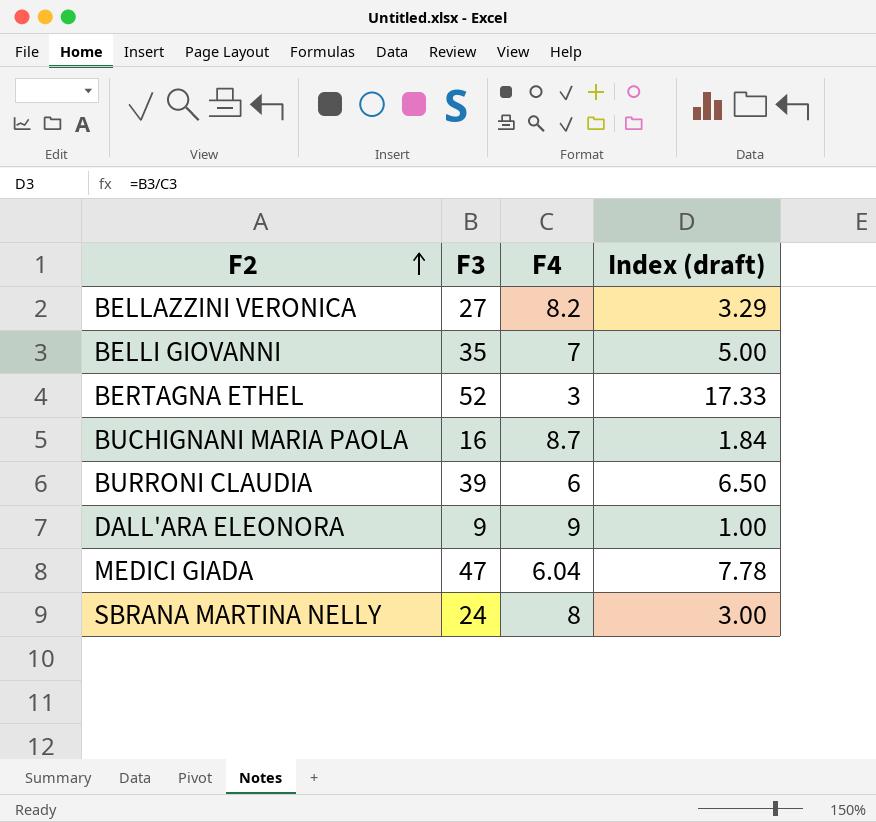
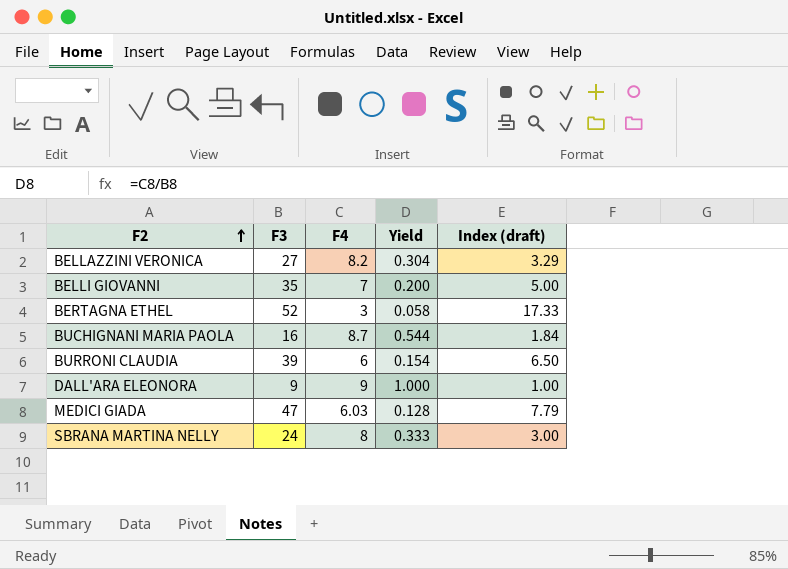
column Yield | formula: none -> [F4] / [F3]
MEDICI GIADA | F4: 6.04 -> 6.03
MEDICI GIADA | Index (draft): 7.78 -> 7.79

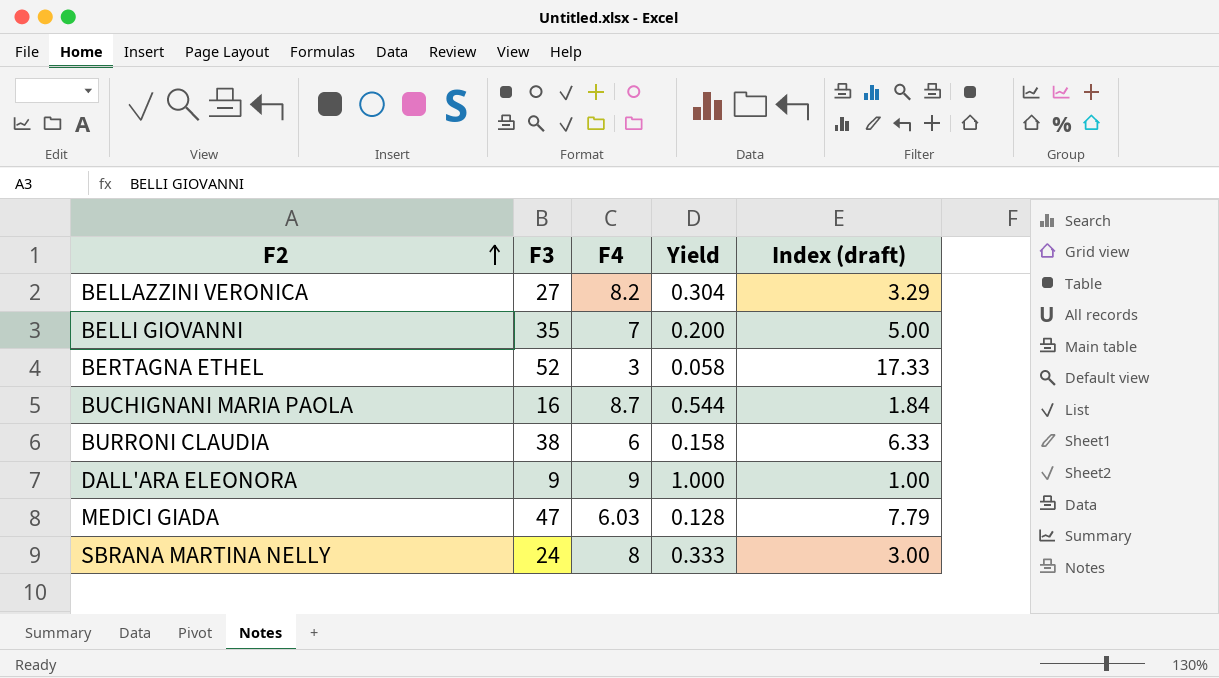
BURRONI CLAUDIA | F3: 39 -> 38
BURRONI CLAUDIA | Yield: 0.154 -> 0.158
BURRONI CLAUDIA | Index (draft): 6.50 -> 6.33

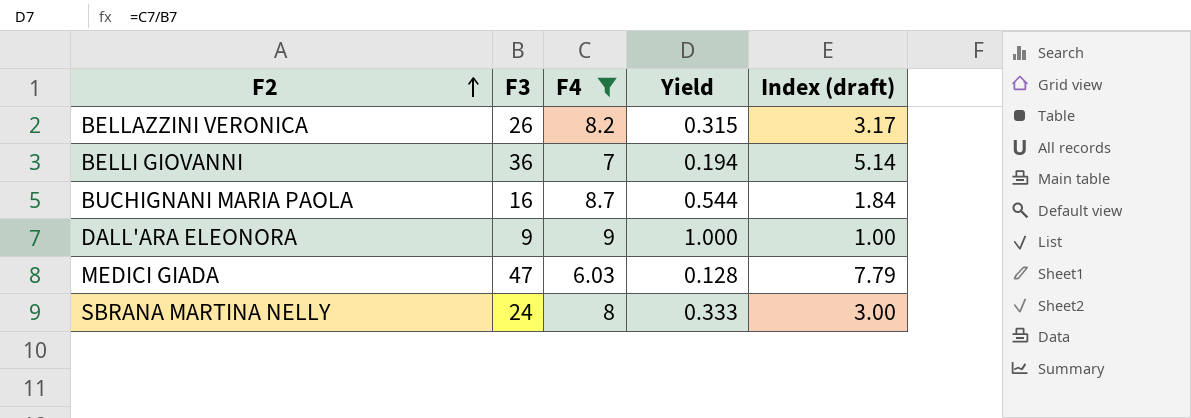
filter: none -> F4 >= 6.03
BELLAZZINI VERONICA | F3: 27 -> 26
BELLAZZINI VERONICA | Yield: 0.304 -> 0.315
BELLAZZINI VERONICA | Index (draft): 3.29 -> 3.17
BELLI GIOVANNI | F3: 35 -> 36
BELLI GIOVANNI | Yield: 0.200 -> 0.194
BELLI GIOVANNI | Index (draft): 5.00 -> 5.14

